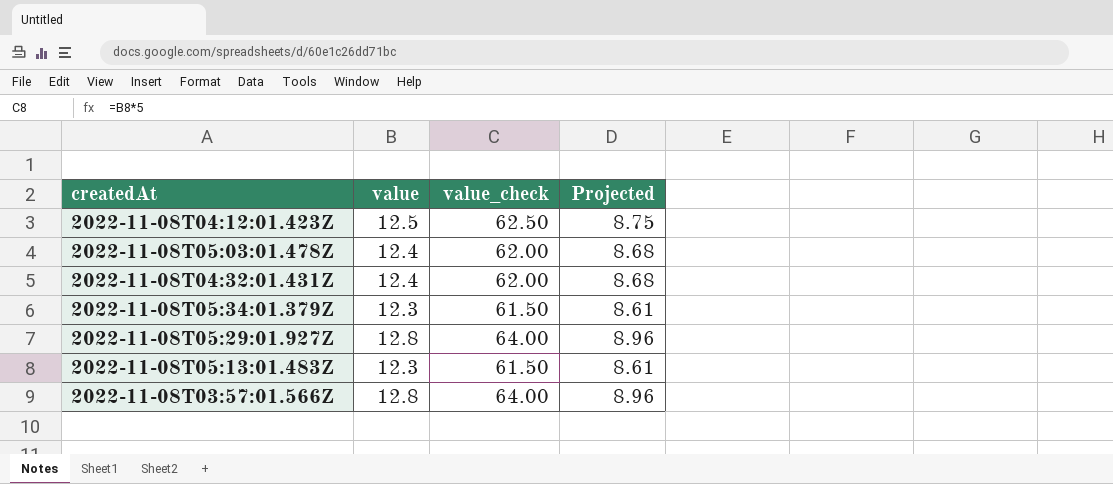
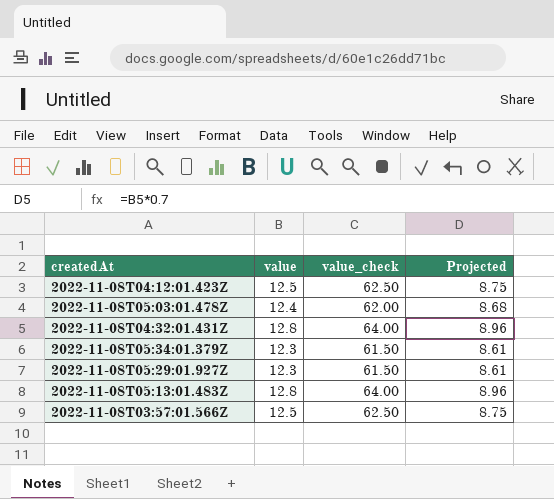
2022-11-08T04:32:01.431Z | value: 12.4 -> 12.8
2022-11-08T04:32:01.431Z | value_check: 62.00 -> 64.00
2022-11-08T04:32:01.431Z | Projected: 8.68 -> 8.96
2022-11-08T05:29:01.927Z | value: 12.8 -> 12.3
2022-11-08T05:29:01.927Z | value_check: 64.00 -> 61.50
2022-11-08T05:29:01.927Z | Projected: 8.96 -> 8.61
2022-11-08T05:13:01.483Z | value: 12.3 -> 12.8
2022-11-08T05:13:01.483Z | value_check: 61.50 -> 64.00
2022-11-08T05:13:01.483Z | Projected: 8.61 -> 8.96
2022-11-08T03:57:01.566Z | value: 12.8 -> 12.5
2022-11-08T03:57:01.566Z | value_check: 64.00 -> 62.50
2022-11-08T03:57:01.566Z | Projected: 8.96 -> 8.75

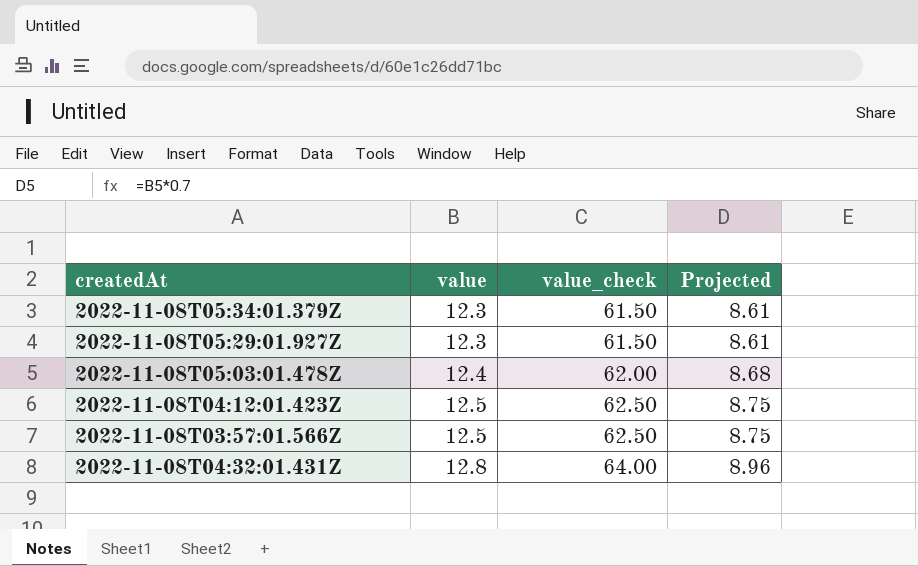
row order: none -> value ascending
row 2022-11-08T05:13:01.483Z: 12.8 | 64.00 | 8.96 -> none

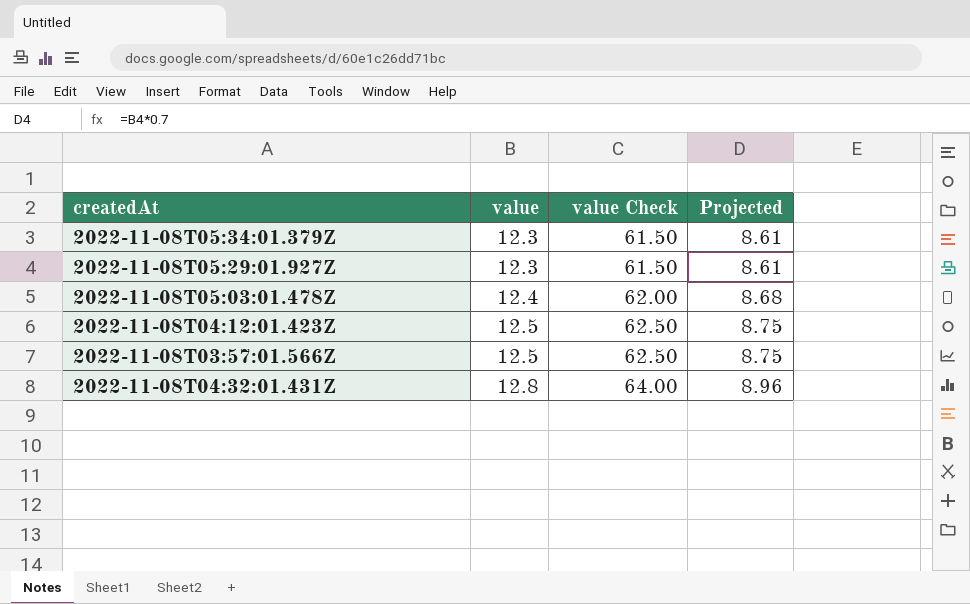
column name: value_check -> value Check

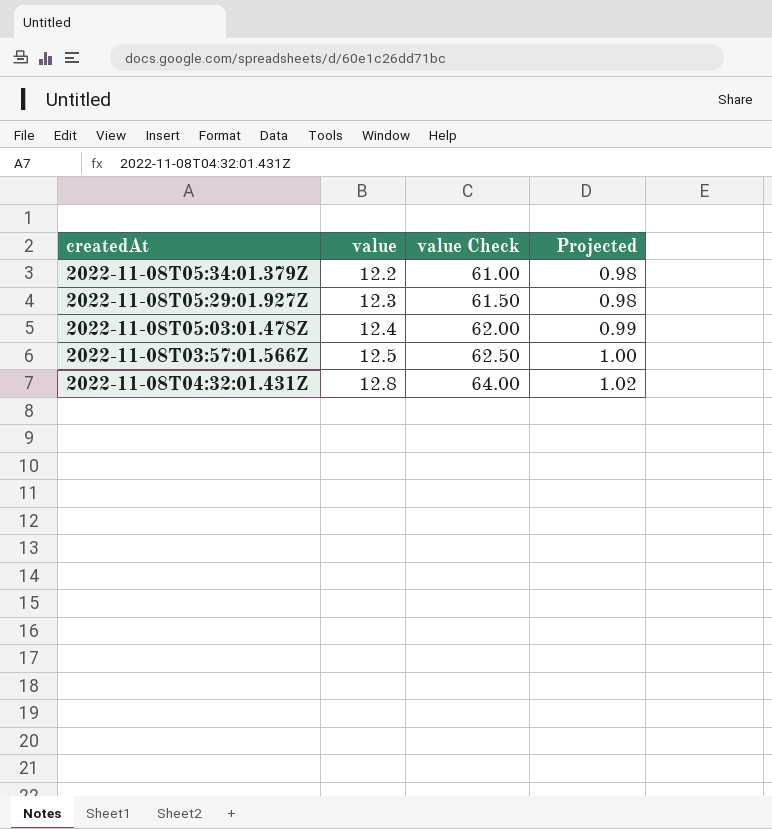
column Projected | formula: [value] * 0.7 -> [value] * 0.08
row 2022-11-08T04:12:01.423Z: 12.5 | 62.50 | 8.75 -> none
2022-11-08T05:34:01.379Z | value: 12.3 -> 12.2
2022-11-08T05:34:01.379Z | value Check: 61.50 -> 61.00

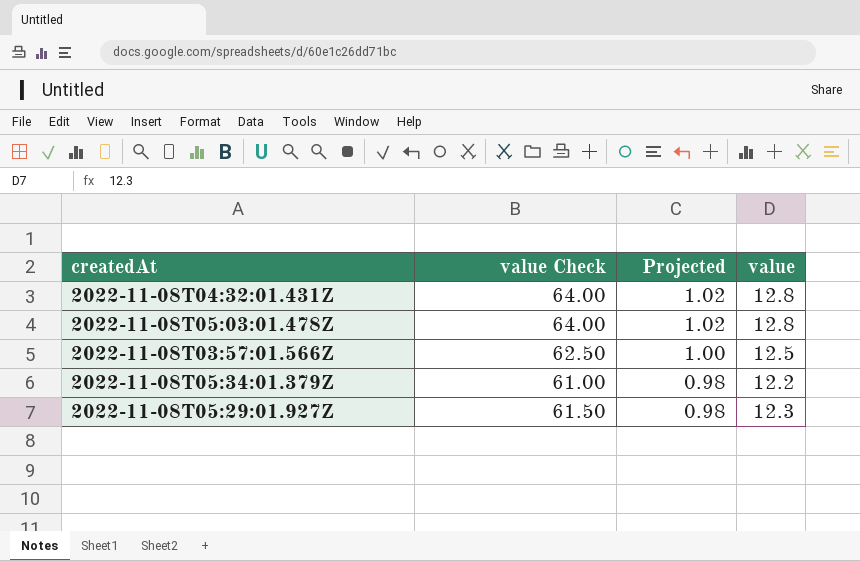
row order: value ascending -> Projected descending
column value | position: 2 -> 4
2022-11-08T05:03:01.478Z | value Check: 62.00 -> 64.00
2022-11-08T05:03:01.478Z | Projected: 0.99 -> 1.02
2022-11-08T05:03:01.478Z | value: 12.4 -> 12.8

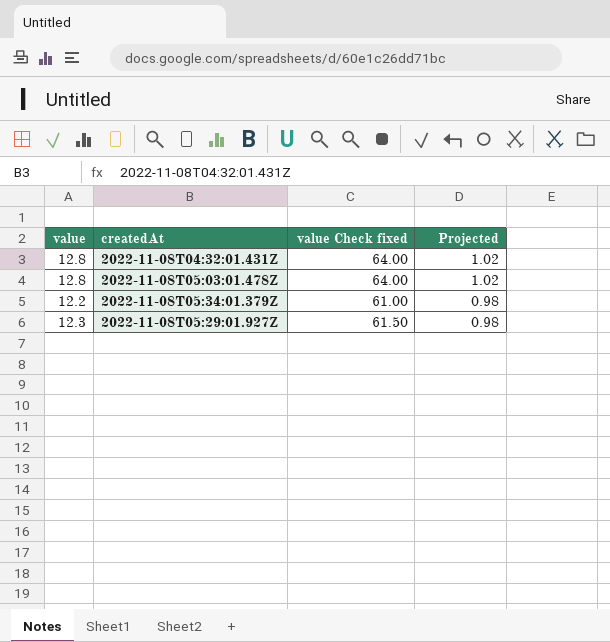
column value | position: 4 -> 1
column name: value Check -> value Check fixed
row 2022-11-08T03:57:01.566Z: 62.50 | 1.00 | 12.5 -> none

